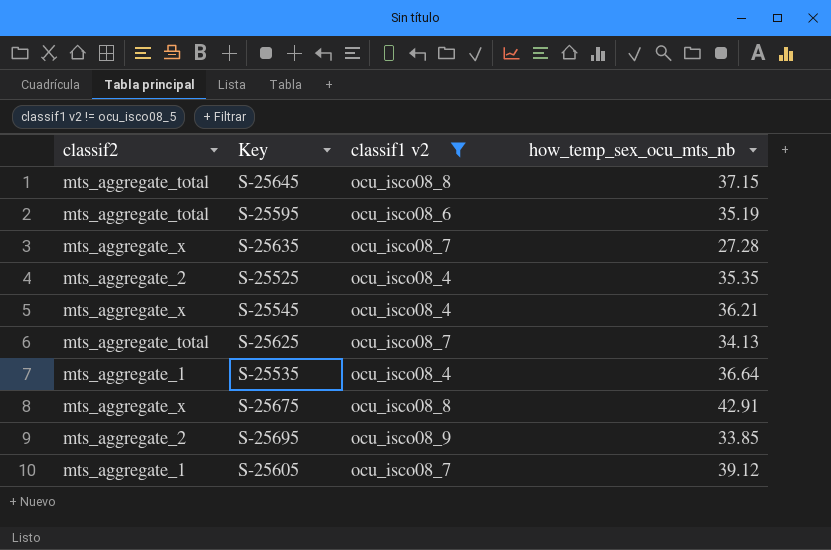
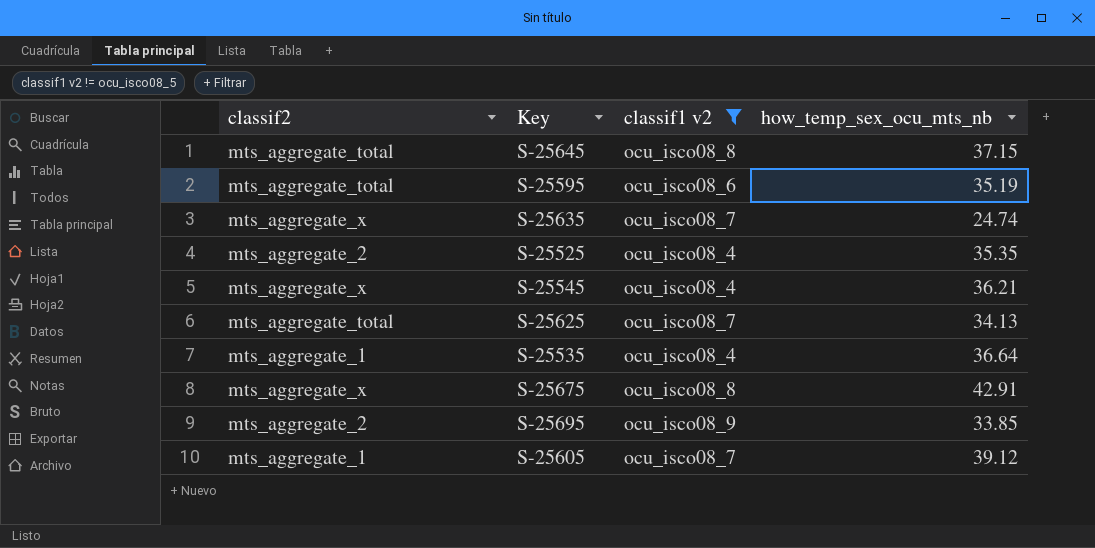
S-25635 | how_temp_sex_ocu_mts_nb: 27.28 -> 24.74

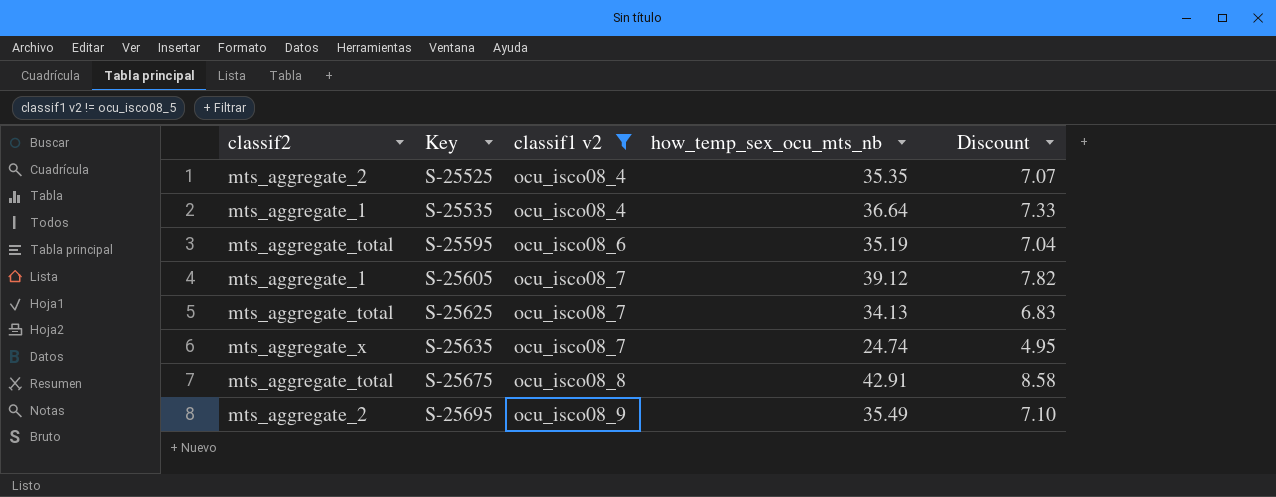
row order: none -> Key ascending
column Discount | formula: none -> [how_temp_sex_ocu_mts_nb] * 0.2
row S-25645: mts_aggregate_total | ocu_isco08_8 | 37.15 -> none
row S-25545: mts_aggregate_x | ocu_isco08_4 | 36.21 -> none
S-25675 | classif2: mts_aggregate_x -> mts_aggregate_total
S-25695 | how_temp_sex_ocu_mts_nb: 33.85 -> 35.49

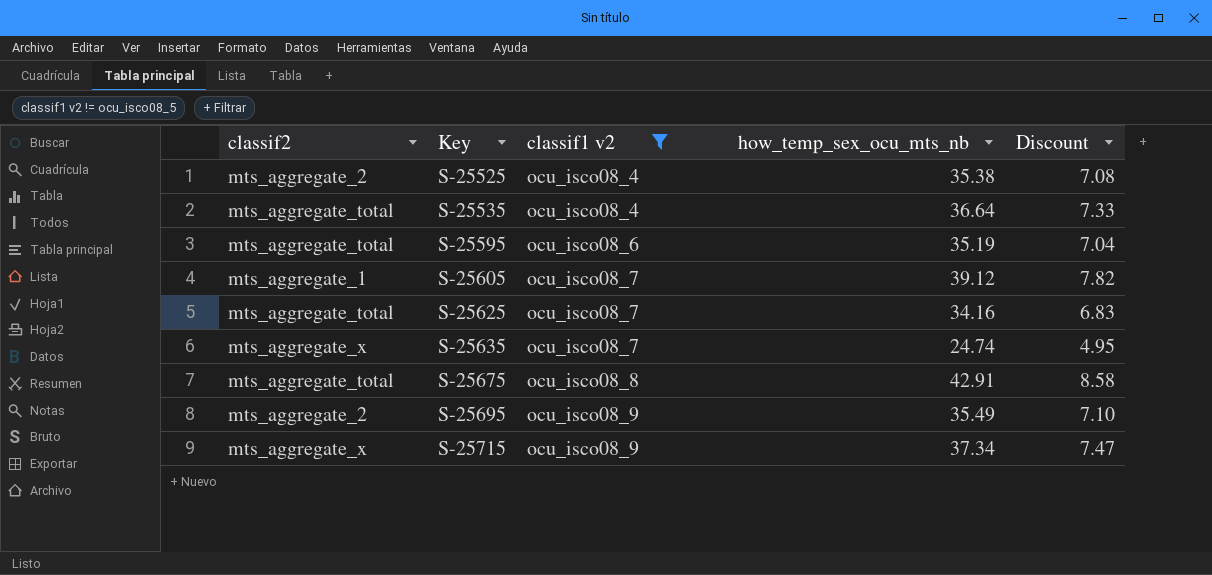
S-25525 | how_temp_sex_ocu_mts_nb: 35.35 -> 35.38
S-25525 | Discount: 7.07 -> 7.08
S-25535 | classif2: mts_aggregate_1 -> mts_aggregate_total
S-25625 | how_temp_sex_ocu_mts_nb: 34.13 -> 34.16
row S-25715: none -> mts_aggregate_x | ocu_isco08_9 | 37.34 | 7.47

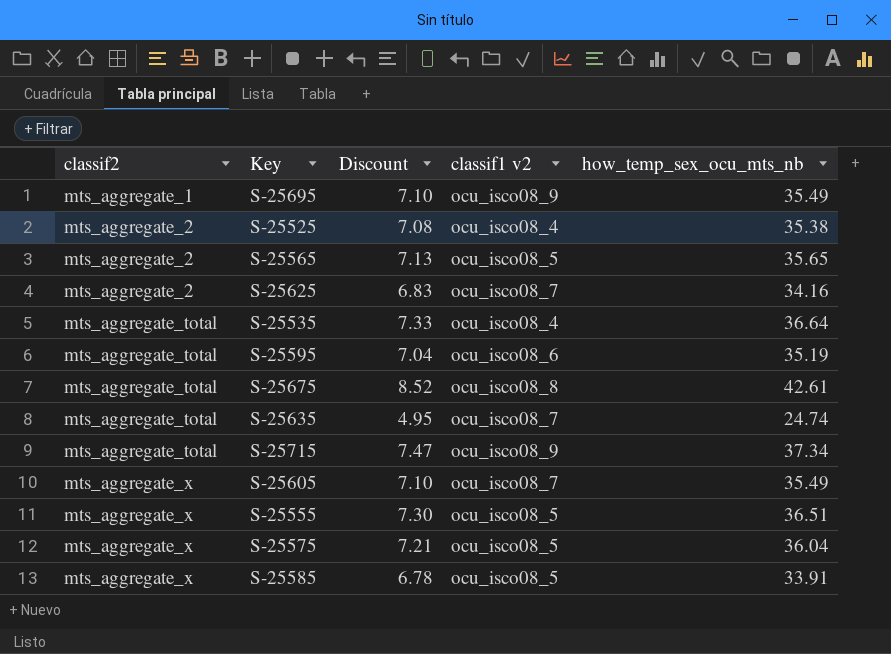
filter: classif1 v2 != ocu_isco08_5 -> none
row order: Key ascending -> classif2 ascending
column Discount | position: 5 -> 3
S-25695 | classif2: mts_aggregate_2 -> mts_aggregate_1
S-25625 | classif2: mts_aggregate_total -> mts_aggregate_2
S-25675 | Discount: 8.58 -> 8.52
S-25675 | how_temp_sex_ocu_mts_nb: 42.91 -> 42.61
S-25635 | classif2: mts_aggregate_x -> mts_aggregate_total
S-25715 | classif2: mts_aggregate_x -> mts_aggregate_total
S-25605 | classif2: mts_aggregate_1 -> mts_aggregate_x
S-25605 | Discount: 7.82 -> 7.10
S-25605 | how_temp_sex_ocu_mts_nb: 39.12 -> 35.49

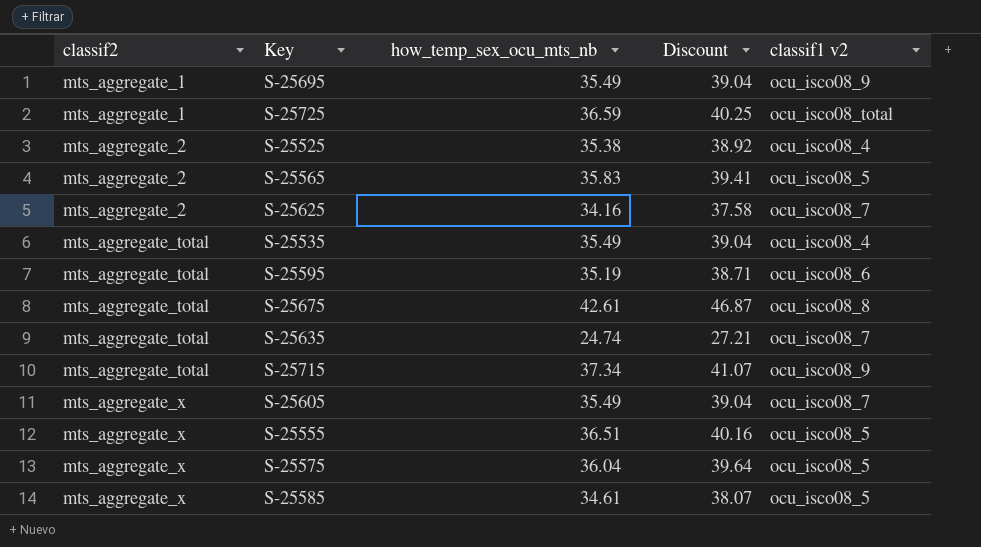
column how_temp_sex_ocu_mts_nb | position: 5 -> 3
column Discount | formula: [how_temp_sex_ocu_mts_nb] * 0.2 -> [how_temp_sex_ocu_mts_nb] * 1.1
row S-25725: none -> mts_aggregate_1 | 36.59 | 40.25 | ocu_isco08_total
S-25565 | how_temp_sex_ocu_mts_nb: 35.65 -> 35.83
S-25535 | how_temp_sex_ocu_mts_nb: 36.64 -> 35.49
S-25585 | how_temp_sex_ocu_mts_nb: 33.91 -> 34.61

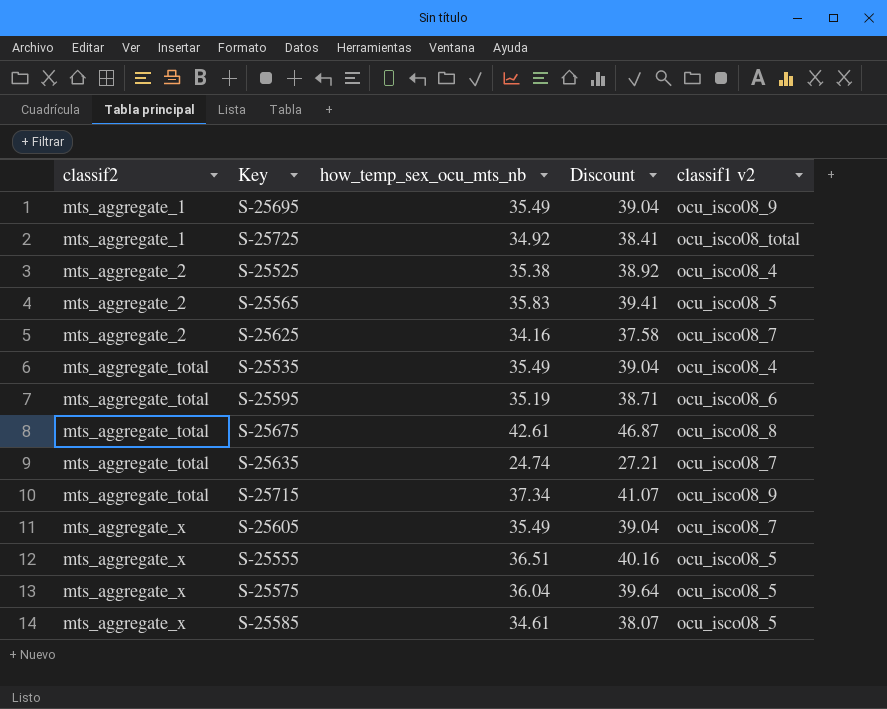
S-25725 | how_temp_sex_ocu_mts_nb: 36.59 -> 34.92
S-25725 | Discount: 40.25 -> 38.41

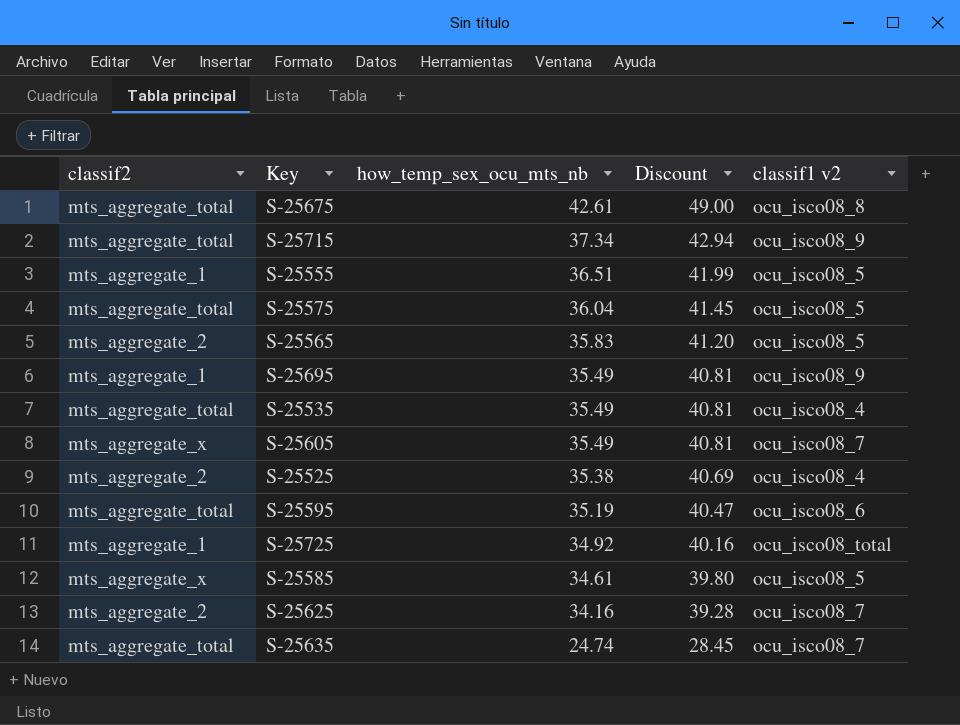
row order: classif2 ascending -> how_temp_sex_ocu_mts_nb descending
column Discount | formula: [how_temp_sex_ocu_mts_nb] * 1.1 -> [how_temp_sex_ocu_mts_nb] * 1.15
S-25555 | classif2: mts_aggregate_x -> mts_aggregate_1
S-25575 | classif2: mts_aggregate_x -> mts_aggregate_total

